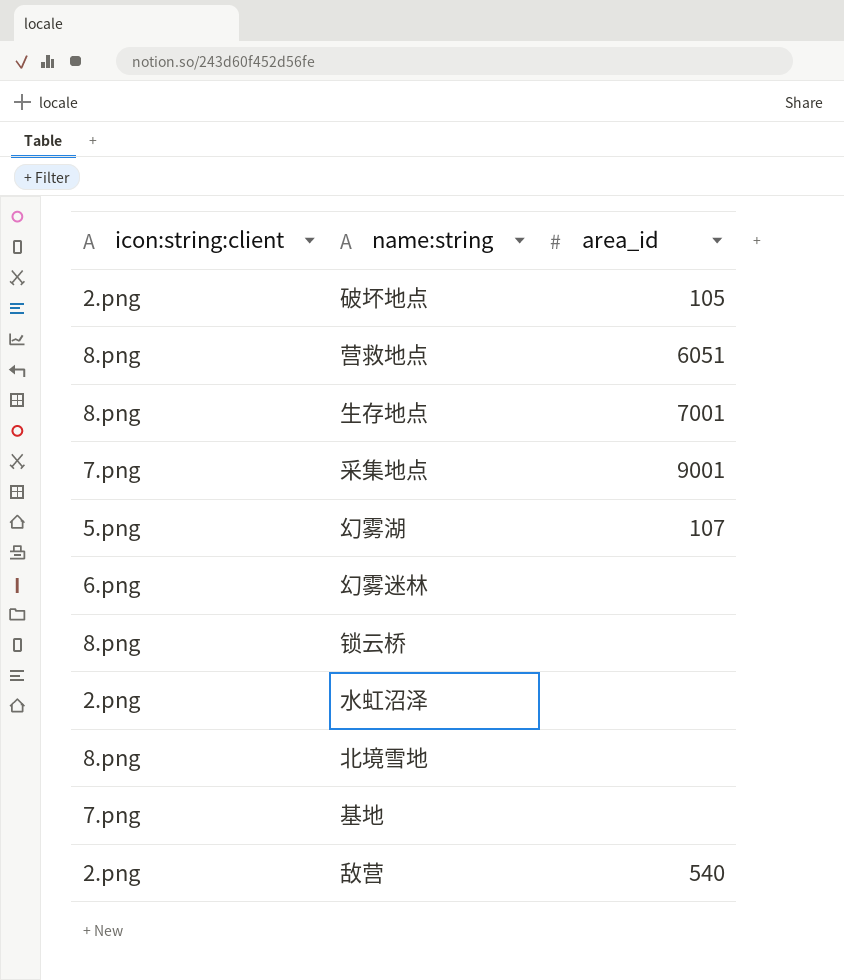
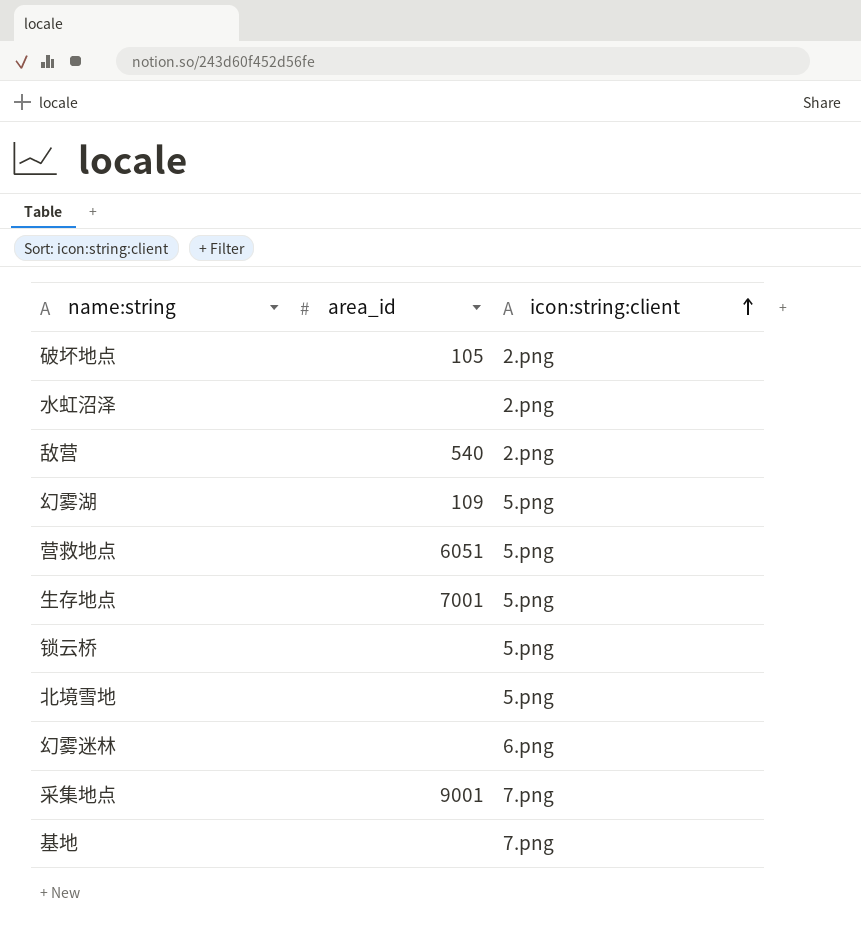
row order: none -> icon:string:client ascending
column icon:string:client | position: 1 -> 3
幻雾湖 | area_id: 107 -> 109
营救地点 | icon:string:client: 8.png -> 5.png
生存地点 | icon:string:client: 8.png -> 5.png
锁云桥 | icon:string:client: 8.png -> 5.png
北境雪地 | icon:string:client: 8.png -> 5.png

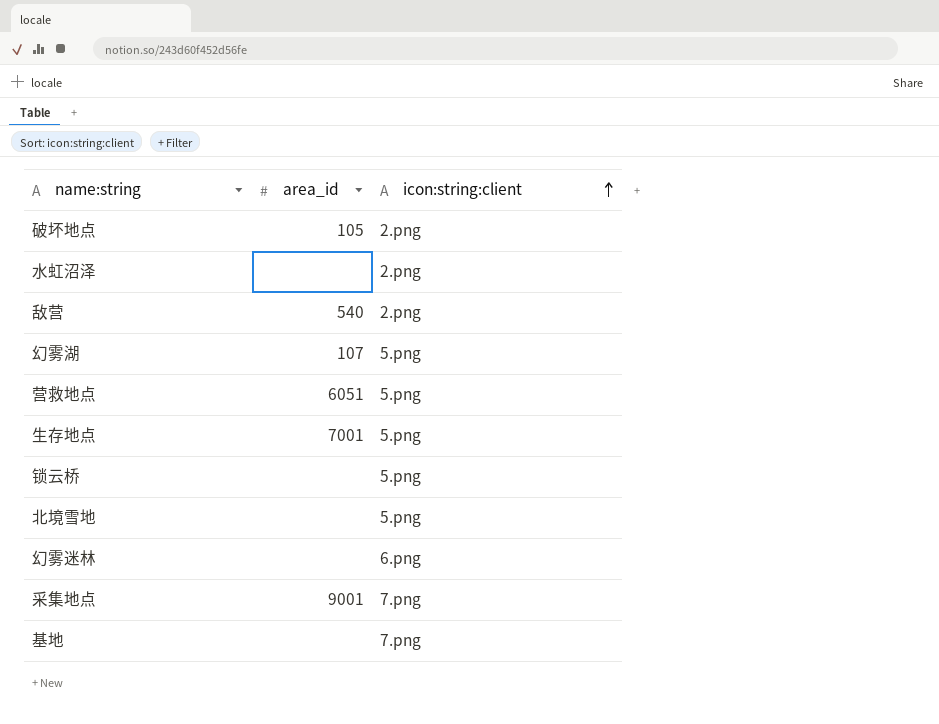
幻雾湖 | area_id: 109 -> 107

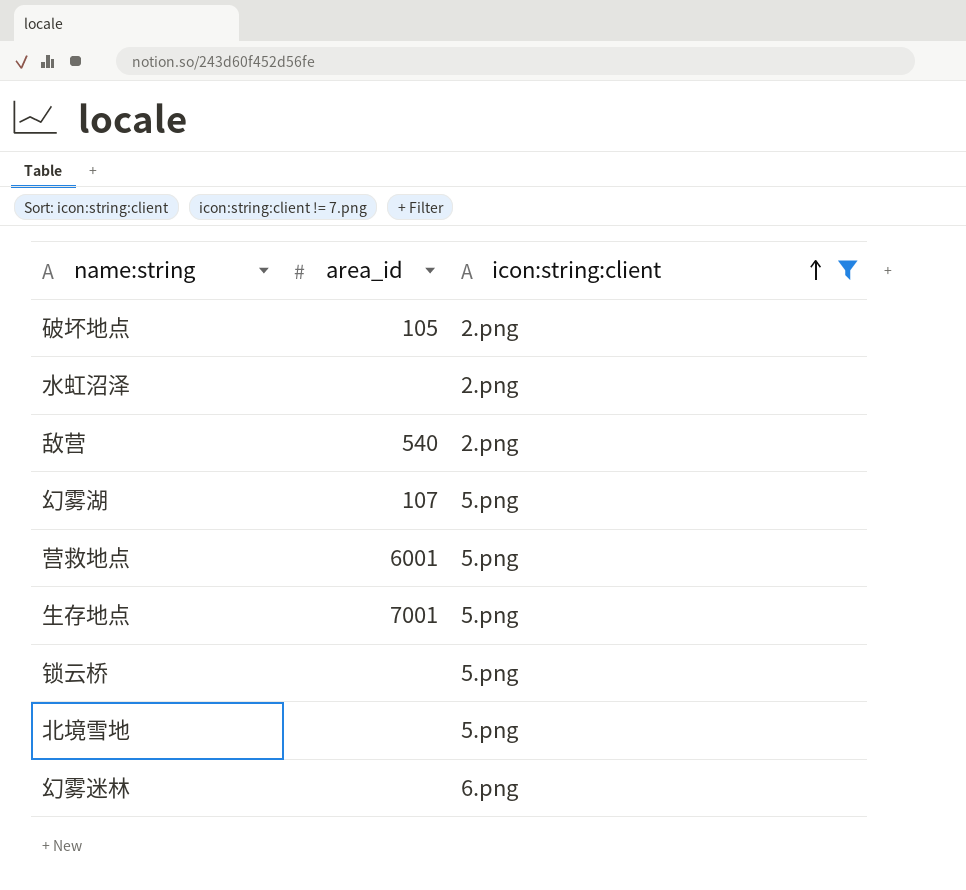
filter: none -> icon:string:client != 7.png
营救地点 | area_id: 6051 -> 6001

